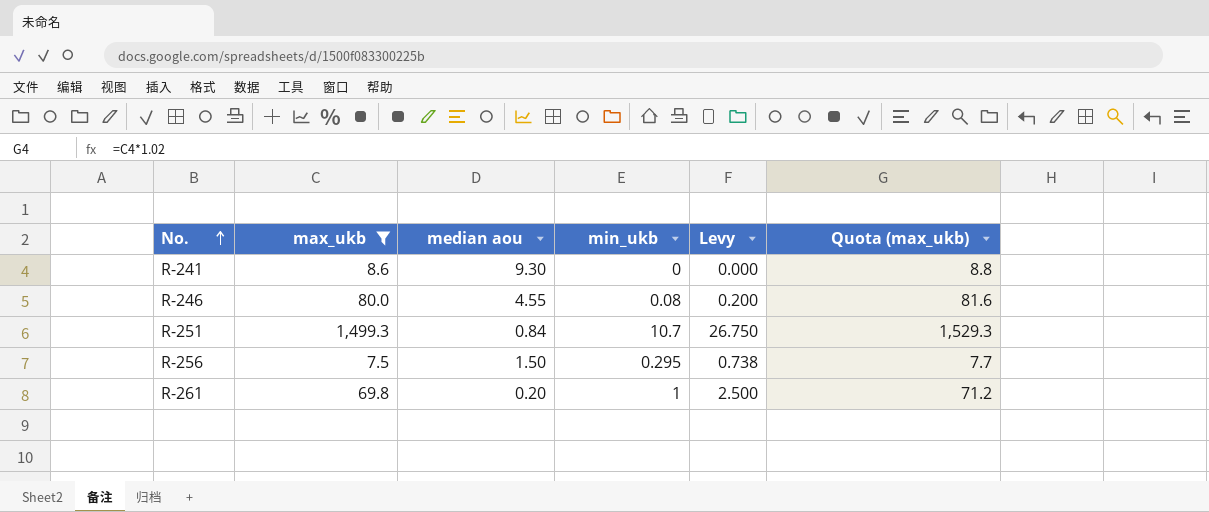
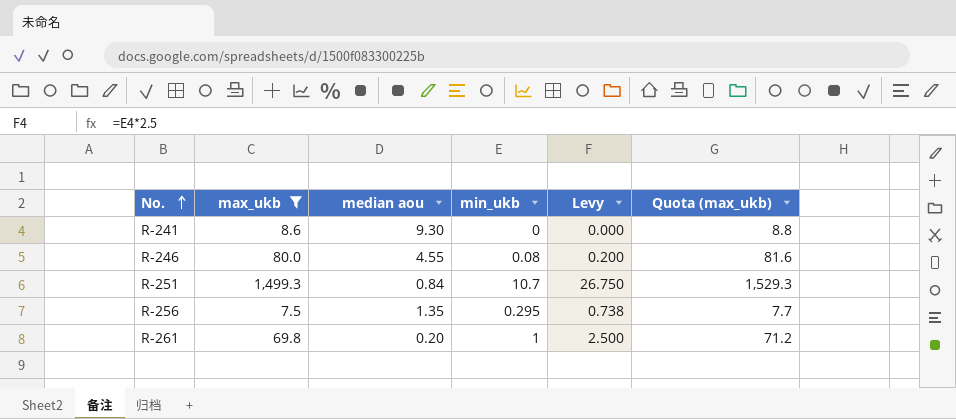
R-256 | median aou: 1.50 -> 1.35

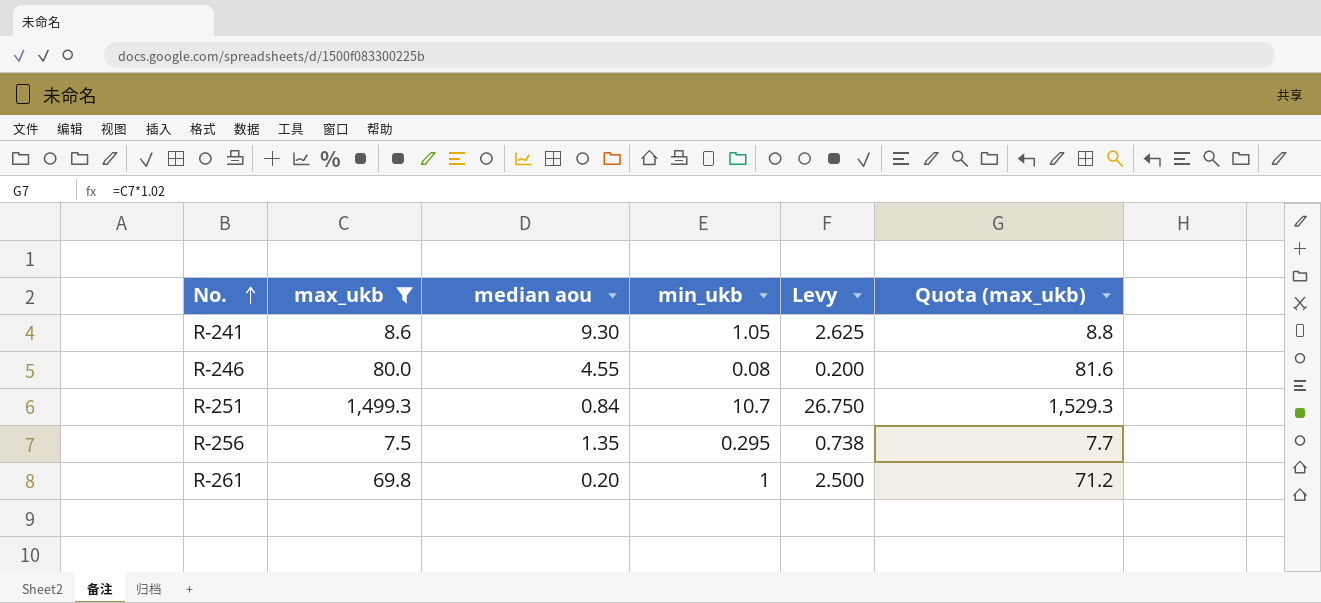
R-241 | min_ukb: 0 -> 1.05
R-241 | Levy: 0.000 -> 2.625

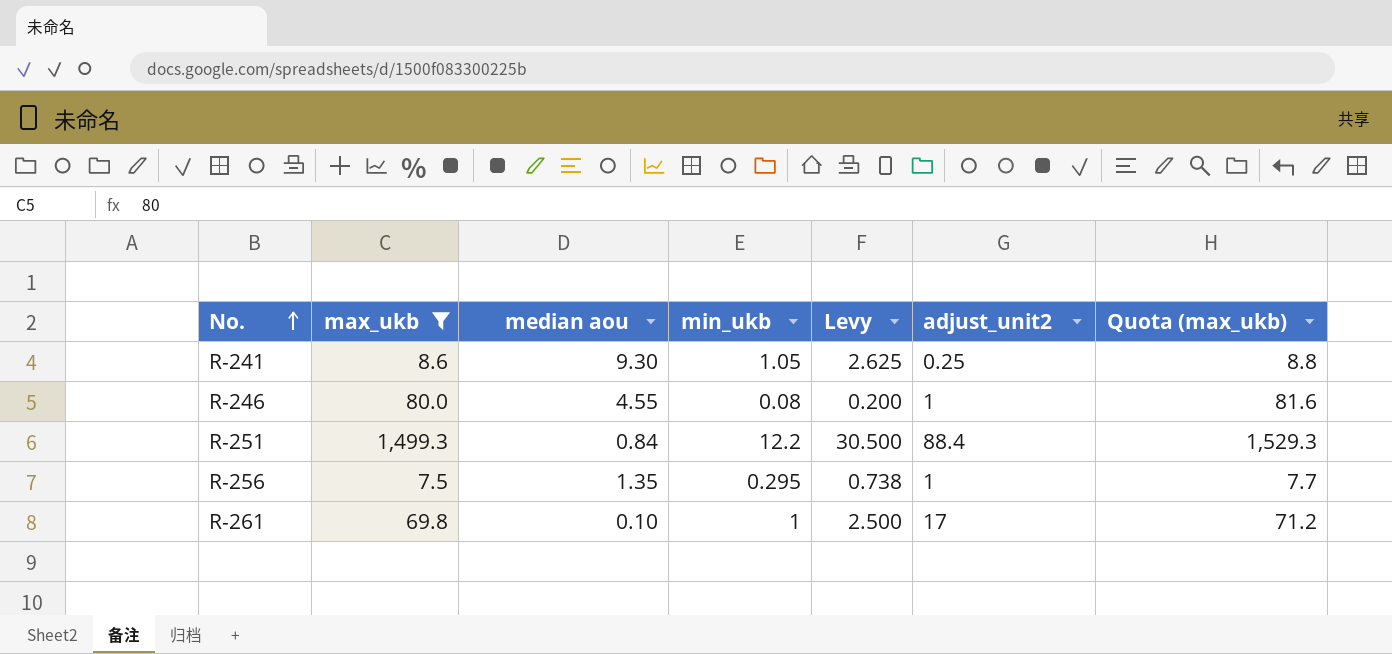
column adjust_unit2 | position: none -> 6
R-251 | min_ukb: 10.7 -> 12.2
R-251 | Levy: 26.750 -> 30.500
R-261 | median aou: 0.20 -> 0.10

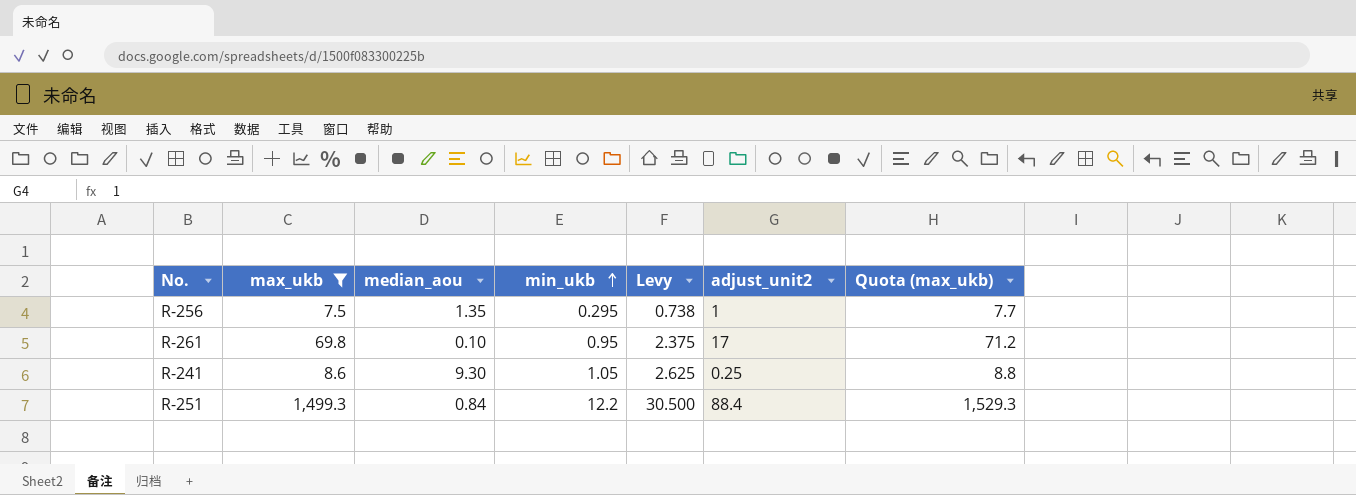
row order: No. ascending -> min_ukb ascending
column name: median aou -> median_aou
row R-246: 80.0 | 4.55 | 0.08 | 0.200 | 1 | 81.6 -> none
R-261 | min_ukb: 1 -> 0.95
R-261 | Levy: 2.500 -> 2.375

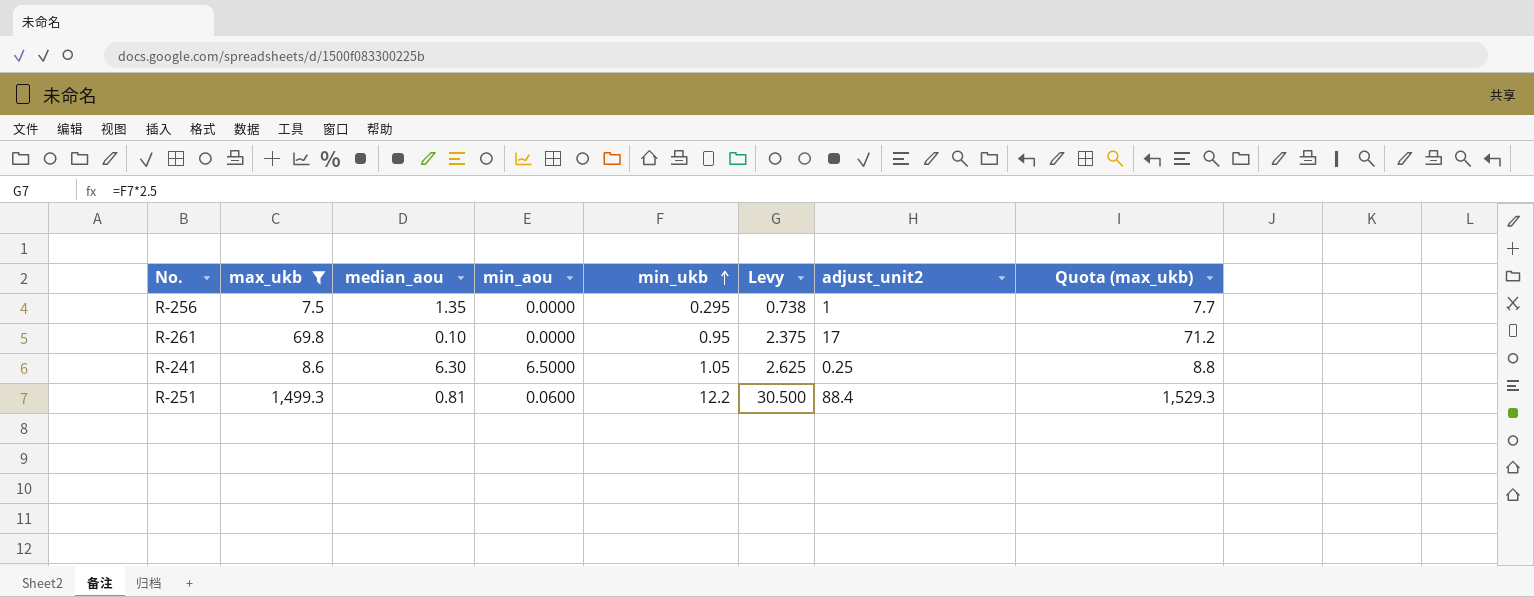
column min_aou | position: none -> 4
R-241 | median_aou: 9.30 -> 6.30
R-251 | median_aou: 0.84 -> 0.81

